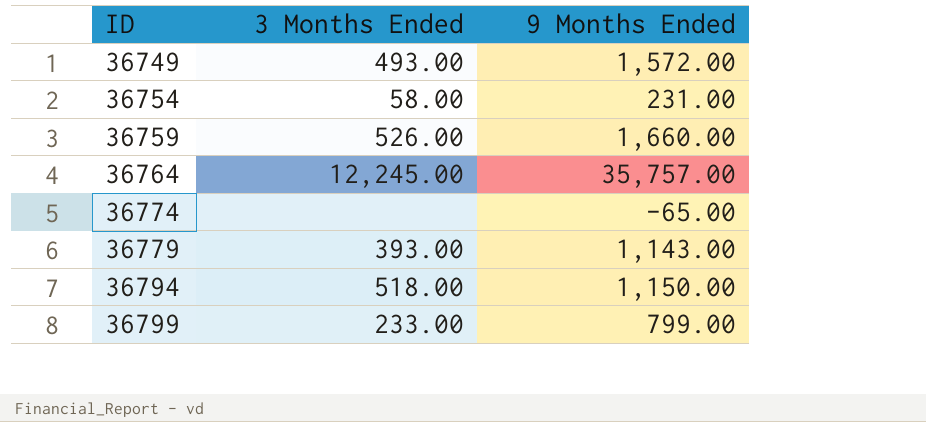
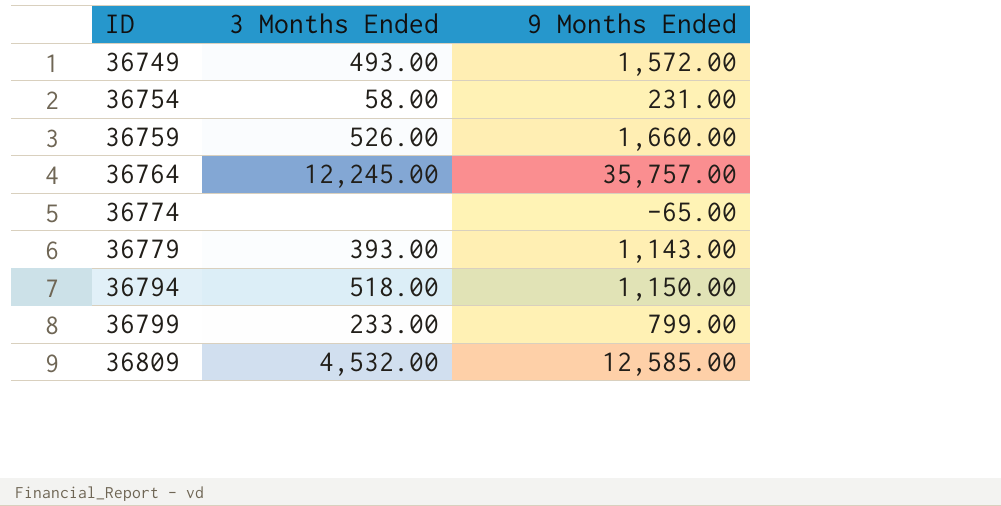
row 36809: none -> 4,532.00 | 12,585.00

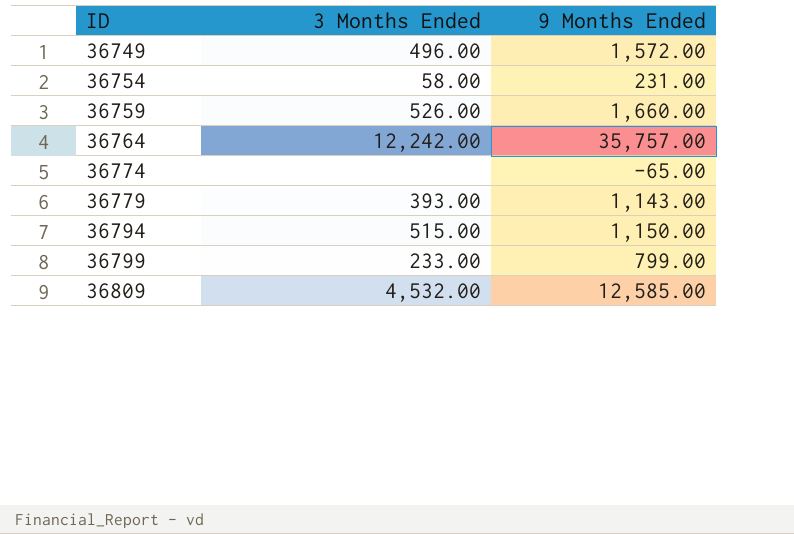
36749 | 3 Months Ended: 493.00 -> 496.00
36764 | 3 Months Ended: 12,245.00 -> 12,242.00
36794 | 3 Months Ended: 518.00 -> 515.00

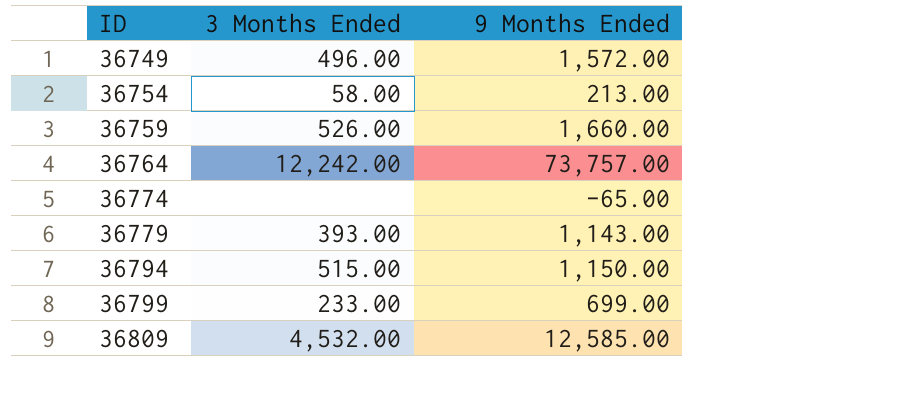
36754 | 9 Months Ended: 231.00 -> 213.00
36764 | 9 Months Ended: 35,757.00 -> 73,757.00
36799 | 9 Months Ended: 799.00 -> 699.00

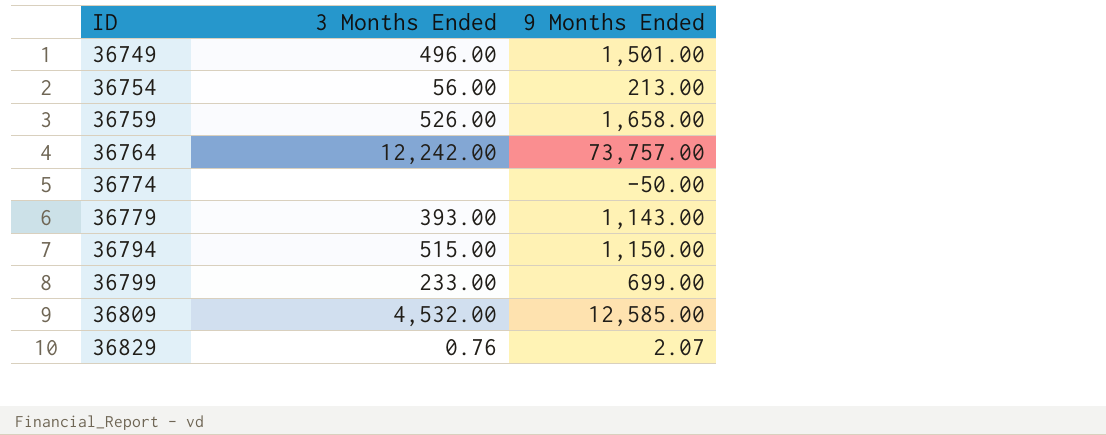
36749 | 9 Months Ended: 1,572.00 -> 1,501.00
36754 | 3 Months Ended: 58.00 -> 56.00
36759 | 9 Months Ended: 1,660.00 -> 1,658.00
36774 | 9 Months Ended: -65.00 -> -50.00
row 36829: none -> 0.76 | 2.07

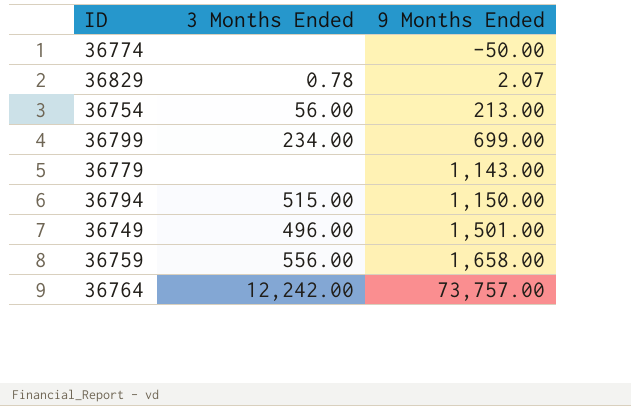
row order: ID ascending -> 9 Months Ended ascending
row 36809: 4,532.00 | 12,585.00 -> none
36829 | 3 Months Ended: 0.76 -> 0.78
36799 | 3 Months Ended: 233.00 -> 234.00
36779 | 3 Months Ended: 393.00 -> none
36759 | 3 Months Ended: 526.00 -> 556.00

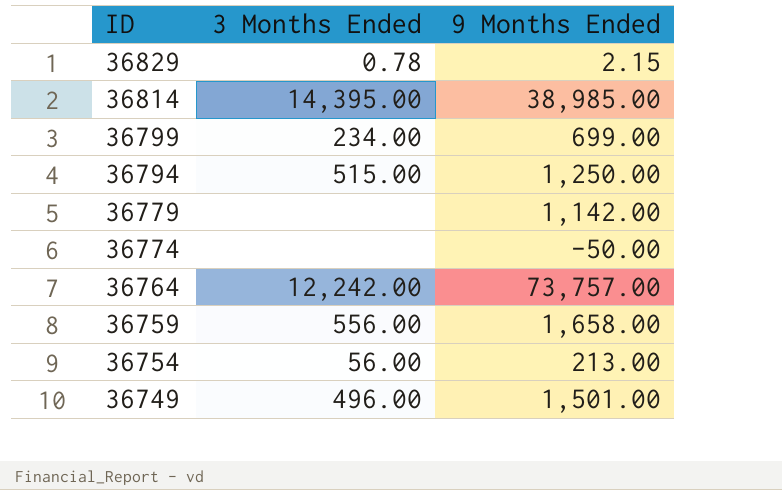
row order: 9 Months Ended ascending -> ID descending
36829 | 9 Months Ended: 2.07 -> 2.15
row 36814: none -> 14,395.00 | 38,985.00
36794 | 9 Months Ended: 1,150.00 -> 1,250.00
36779 | 9 Months Ended: 1,143.00 -> 1,142.00

